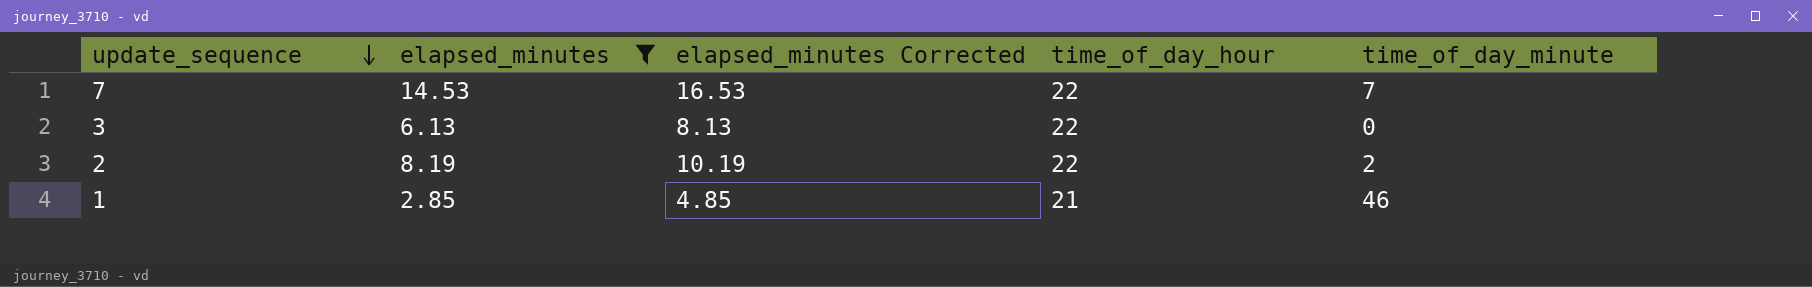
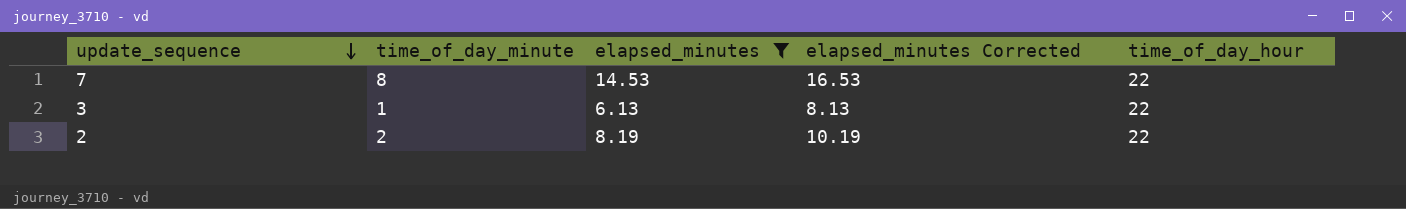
column time_of_day_minute | position: 5 -> 2
row 1: 2.85 | 4.85 | 21 | 46 -> none
7 | time_of_day_minute: 7 -> 8
3 | time_of_day_minute: 0 -> 1

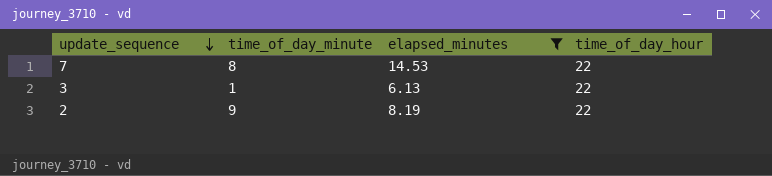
column elapsed_minutes Corrected | formula: [elapsed_minutes] + 2 -> none
2 | time_of_day_minute: 2 -> 9

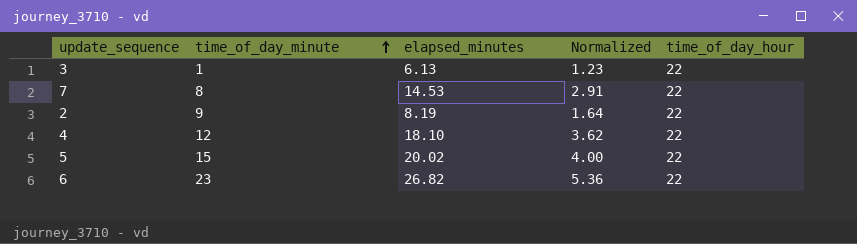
filter: elapsed_minutes <= 14.53 -> none
row order: update_sequence descending -> time_of_day_minute ascending
column Normalized | formula: none -> [elapsed_minutes] * 0.2

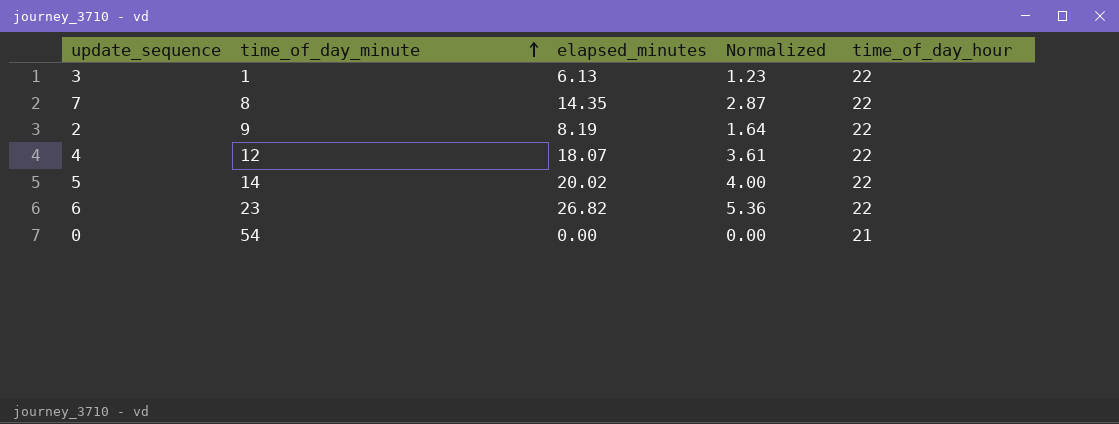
7 | elapsed_minutes: 14.53 -> 14.35
7 | Normalized: 2.91 -> 2.87
4 | elapsed_minutes: 18.10 -> 18.07
4 | Normalized: 3.62 -> 3.61
5 | time_of_day_minute: 15 -> 14
row 0: none -> 54 | 0.00 | 0.00 | 21

